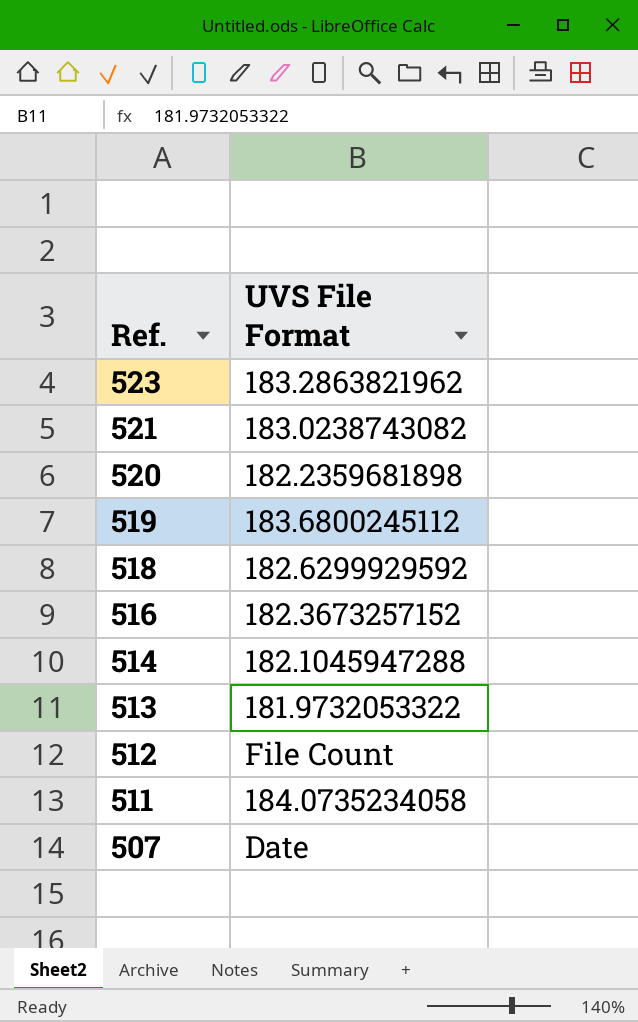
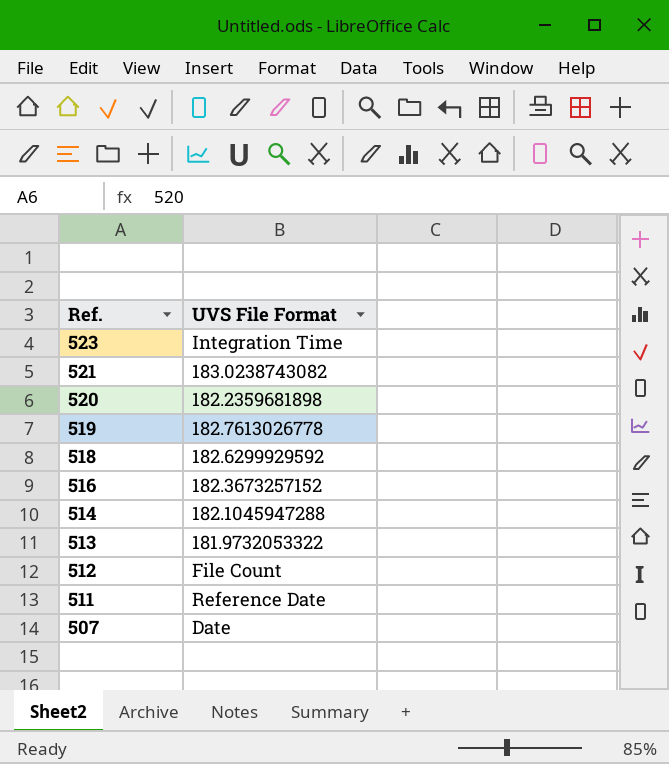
523 | UVS File Format: 183.2863821962 -> Integration Time
519 | UVS File Format: 183.6800245112 -> 182.7613026778
511 | UVS File Format: 184.0735234058 -> Reference Date

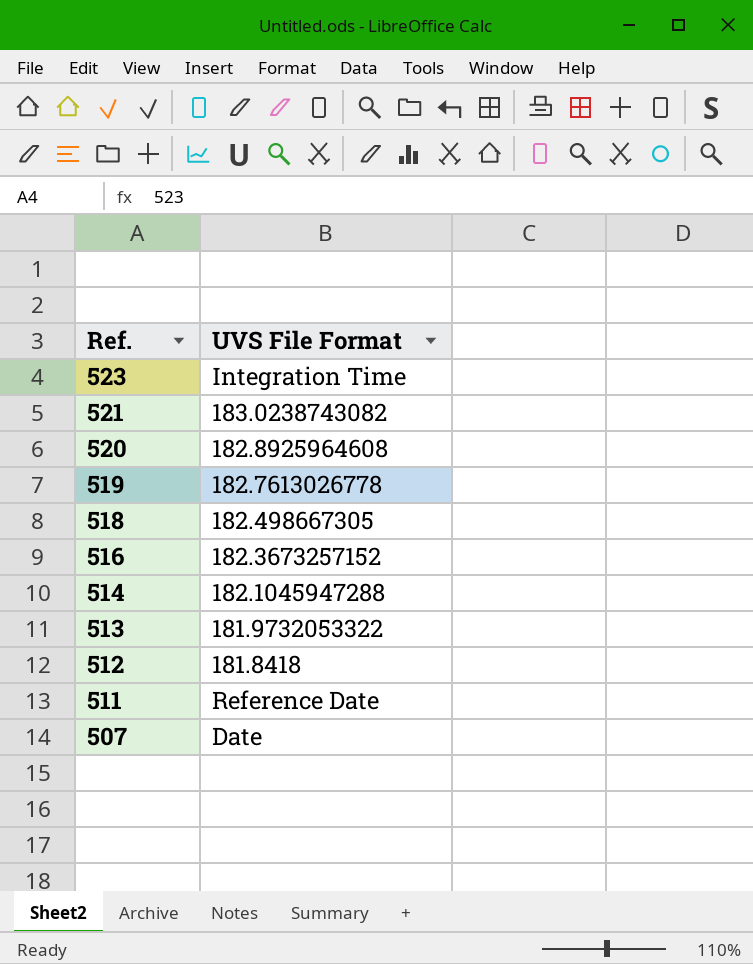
520 | UVS File Format: 182.2359681898 -> 182.8925964608
518 | UVS File Format: 182.6299929592 -> 182.498667305
512 | UVS File Format: File Count -> 181.8418

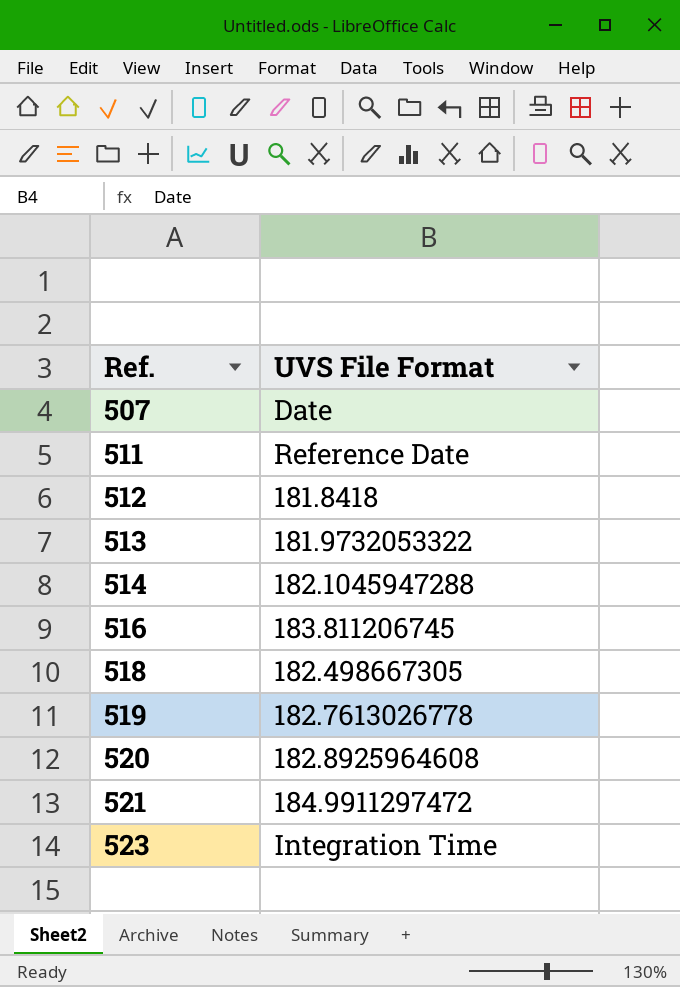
row order: Ref. descending -> Ref. ascending
516 | UVS File Format: 182.3673257152 -> 183.811206745
521 | UVS File Format: 183.0238743082 -> 184.9911297472

